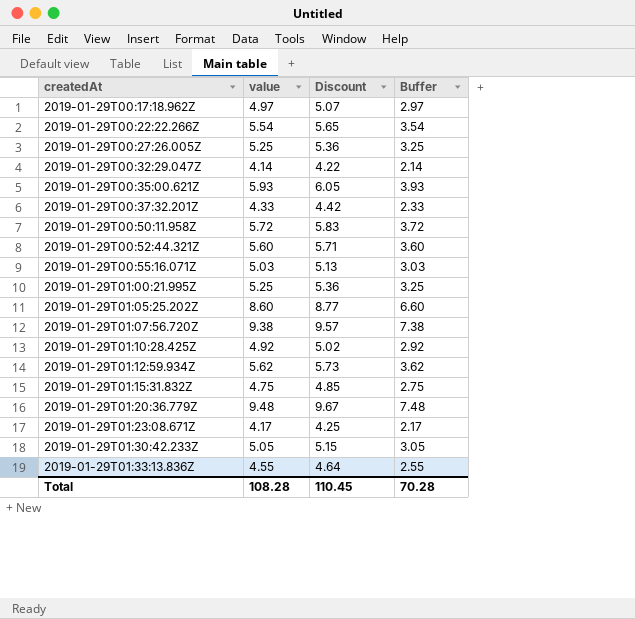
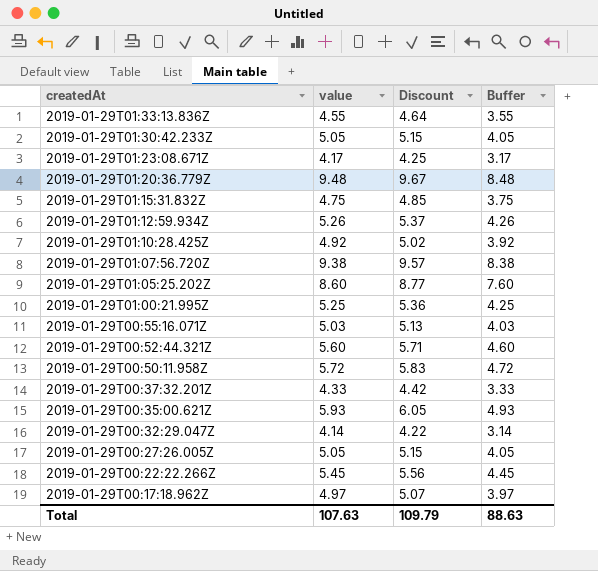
row order: createdAt ascending -> createdAt descending
column Buffer | formula: [value] - 2 -> [value] - 1
2019-01-29T01:12:59.934Z | value: 5.62 -> 5.26
2019-01-29T01:12:59.934Z | Discount: 5.73 -> 5.37
2019-01-29T00:27:26.005Z | value: 5.25 -> 5.05
2019-01-29T00:27:26.005Z | Discount: 5.36 -> 5.15
2019-01-29T00:22:22.266Z | value: 5.54 -> 5.45
2019-01-29T00:22:22.266Z | Discount: 5.65 -> 5.56
Total | value: 108.28 -> 107.63
Total | Discount: 110.45 -> 109.79
Total | Buffer: 70.28 -> 88.63

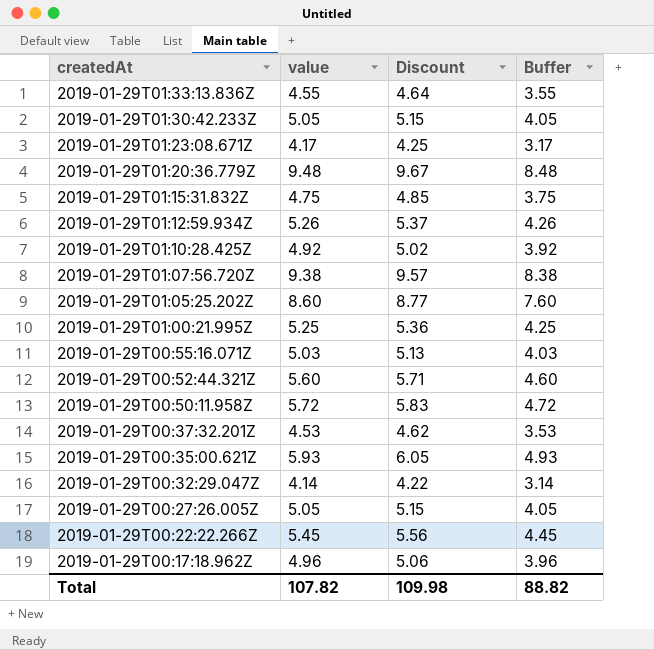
2019-01-29T00:37:32.201Z | value: 4.33 -> 4.53
2019-01-29T00:37:32.201Z | Discount: 4.42 -> 4.62
2019-01-29T00:37:32.201Z | Buffer: 3.33 -> 3.53
2019-01-29T00:17:18.962Z | value: 4.97 -> 4.96
2019-01-29T00:17:18.962Z | Discount: 5.07 -> 5.06
2019-01-29T00:17:18.962Z | Buffer: 3.97 -> 3.96
Total | value: 107.63 -> 107.82
Total | Discount: 109.79 -> 109.98
Total | Buffer: 88.63 -> 88.82

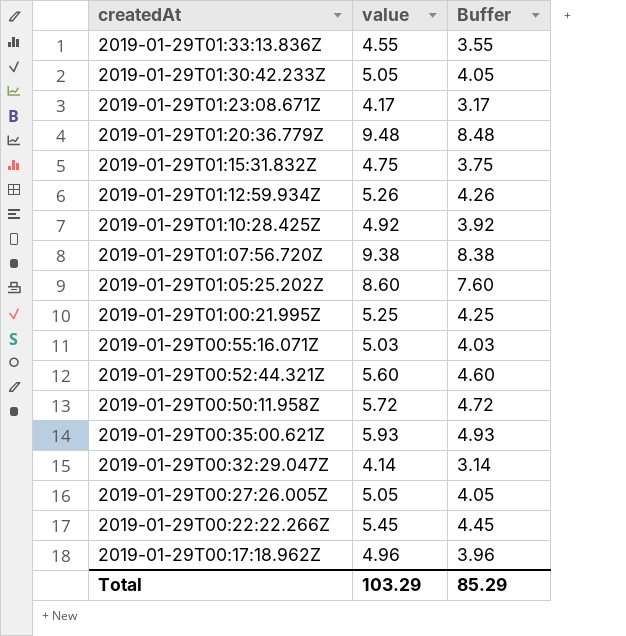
column Discount | formula: [value] * 1.02 -> none
row 2019-01-29T00:37:32.201Z: 4.53 | 4.62 | 3.53 -> none
Total | value: 107.82 -> 103.29
Total | Buffer: 88.82 -> 85.29

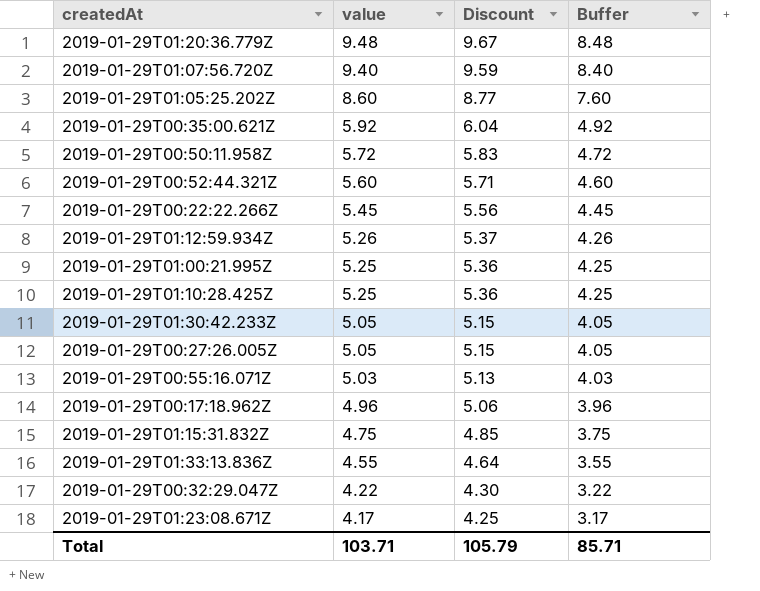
row order: createdAt descending -> value descending
column Discount | formula: none -> [value] * 1.02
2019-01-29T01:07:56.720Z | value: 9.38 -> 9.40
2019-01-29T01:07:56.720Z | Buffer: 8.38 -> 8.40
2019-01-29T00:35:00.621Z | value: 5.93 -> 5.92
2019-01-29T00:35:00.621Z | Buffer: 4.93 -> 4.92
2019-01-29T01:10:28.425Z | value: 4.92 -> 5.25
2019-01-29T01:10:28.425Z | Buffer: 3.92 -> 4.25
2019-01-29T00:32:29.047Z | value: 4.14 -> 4.22
2019-01-29T00:32:29.047Z | Buffer: 3.14 -> 3.22
Total | value: 103.29 -> 103.71
Total | Buffer: 85.29 -> 85.71

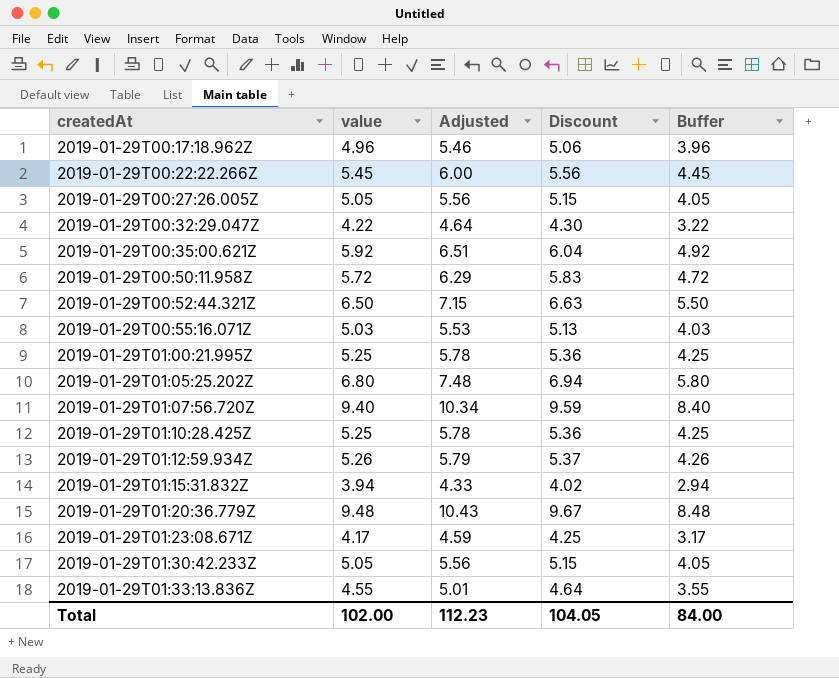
row order: value descending -> createdAt ascending
column Adjusted | formula: none -> [value] * 1.1
2019-01-29T00:52:44.321Z | value: 5.60 -> 6.50
2019-01-29T00:52:44.321Z | Discount: 5.71 -> 6.63
2019-01-29T00:52:44.321Z | Buffer: 4.60 -> 5.50
2019-01-29T01:05:25.202Z | value: 8.60 -> 6.80
2019-01-29T01:05:25.202Z | Discount: 8.77 -> 6.94
2019-01-29T01:05:25.202Z | Buffer: 7.60 -> 5.80
2019-01-29T01:15:31.832Z | value: 4.75 -> 3.94
2019-01-29T01:15:31.832Z | Discount: 4.85 -> 4.02
2019-01-29T01:15:31.832Z | Buffer: 3.75 -> 2.94
Total | value: 103.71 -> 102.00
Total | Discount: 105.79 -> 104.05
Total | Buffer: 85.71 -> 84.00

